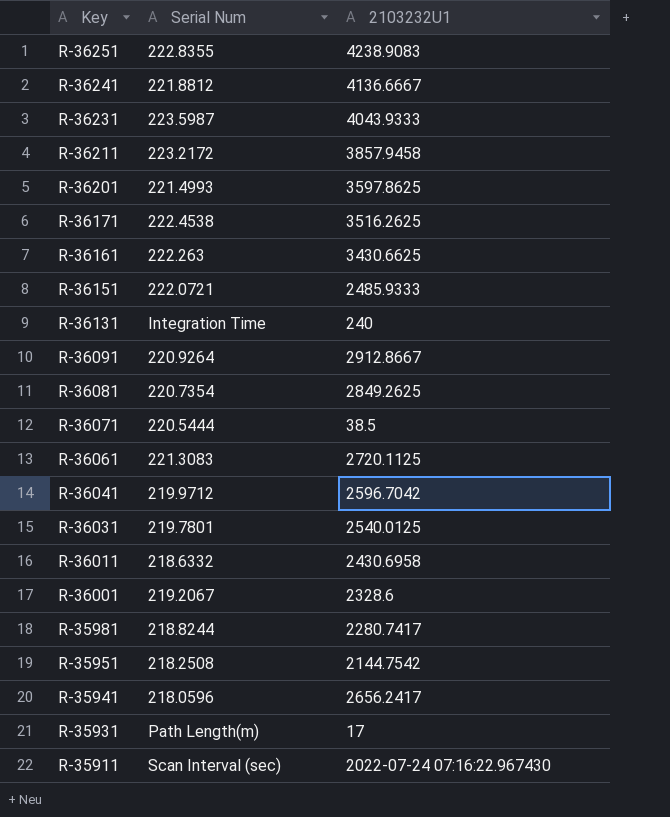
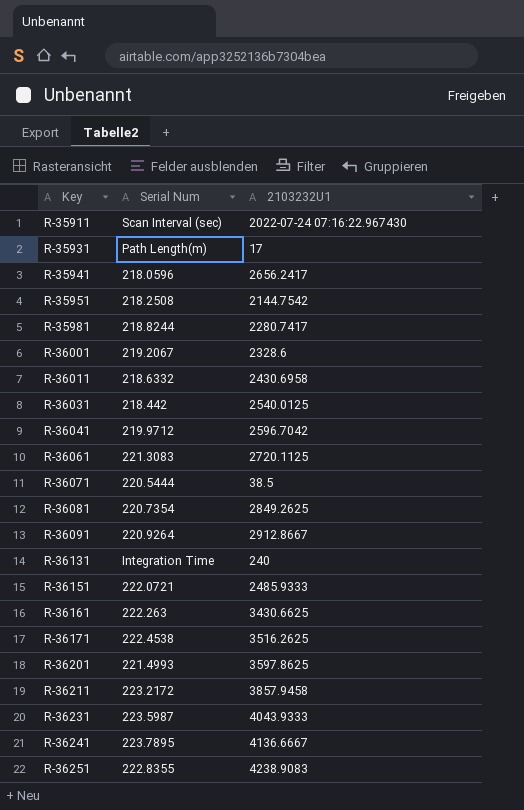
row order: Key descending -> Key ascending
R-36031 | Serial Num: 219.7801 -> 218.442
R-36241 | Serial Num: 221.8812 -> 223.7895

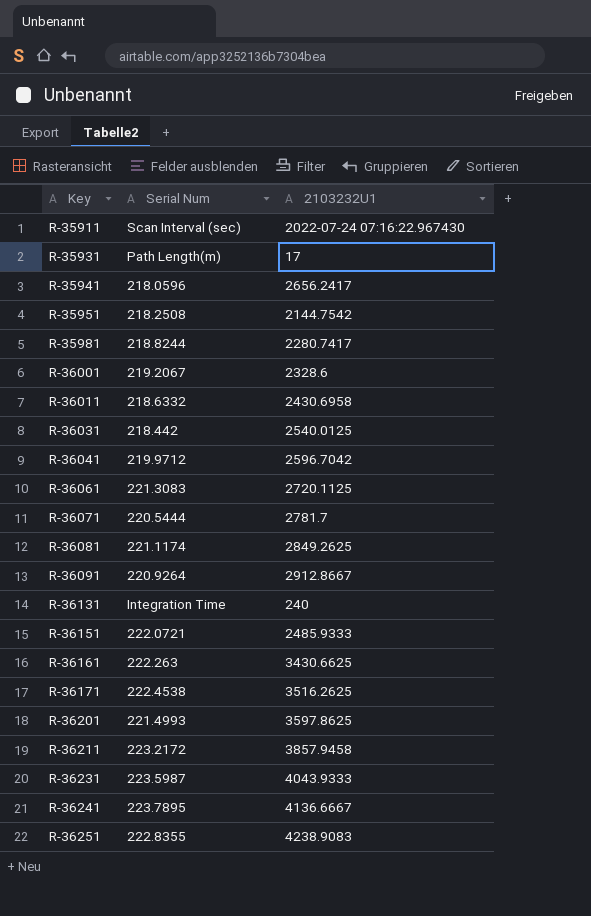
R-36071 | 2103232U1: 38.5 -> 2781.7
R-36081 | Serial Num: 220.7354 -> 221.1174

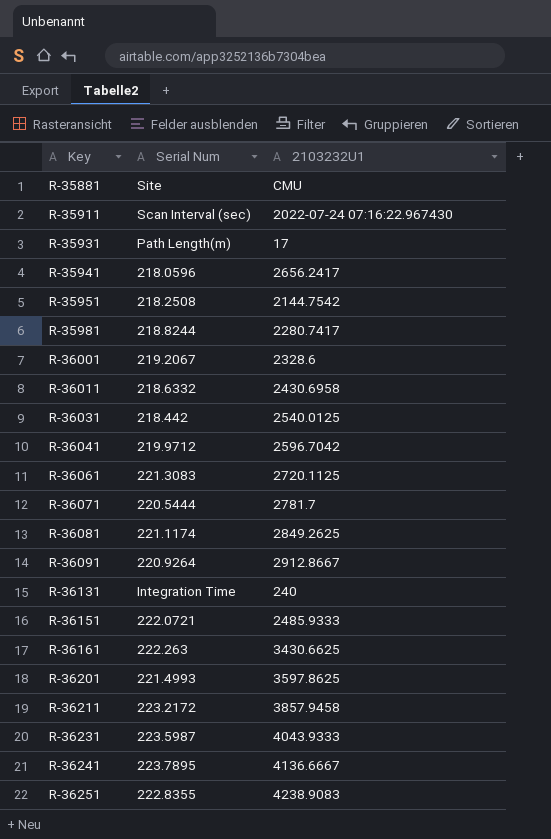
row R-36171: 222.4538 | 3516.2625 -> none
row R-35881: none -> Site | CMU

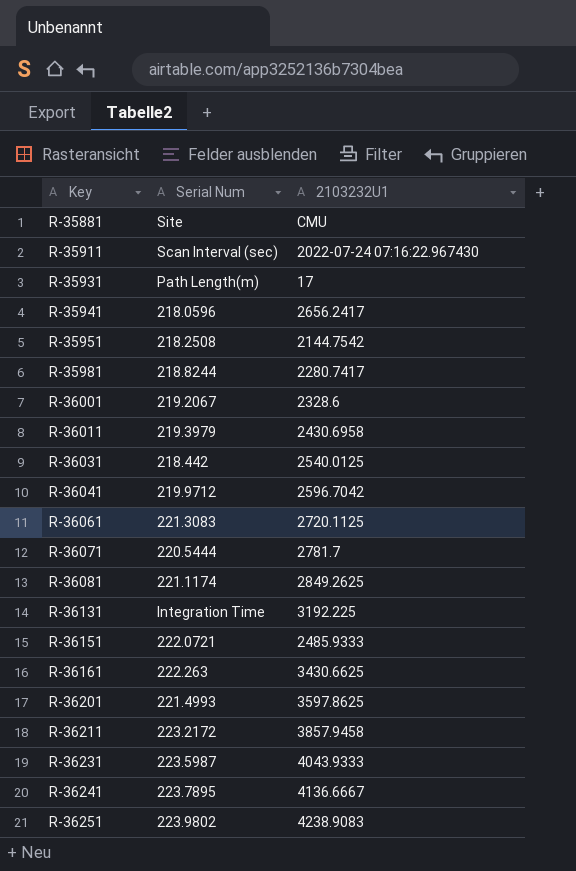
row R-36091: 220.9264 | 2912.8667 -> none
R-36011 | Serial Num: 218.6332 -> 219.3979
R-36131 | 2103232U1: 240 -> 3192.225
R-36251 | Serial Num: 222.8355 -> 223.9802

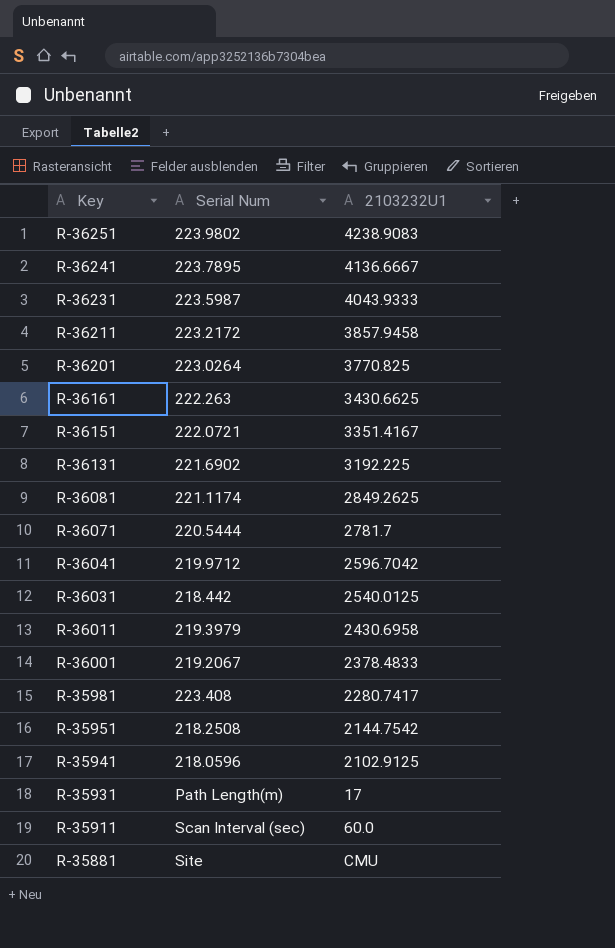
row order: Key ascending -> Key descending
row R-36061: 221.3083 | 2720.1125 -> none
R-36201 | Serial Num: 221.4993 -> 223.0264
R-36201 | 2103232U1: 3597.8625 -> 3770.825
R-36151 | 2103232U1: 2485.9333 -> 3351.4167
R-36131 | Serial Num: Integration Time -> 221.6902
R-36001 | 2103232U1: 2328.6 -> 2378.4833
R-35981 | Serial Num: 218.8244 -> 223.408
R-35941 | 2103232U1: 2656.2417 -> 2102.9125
R-35911 | 2103232U1: 2022-07-24 07:16:22.967430 -> 60.0

